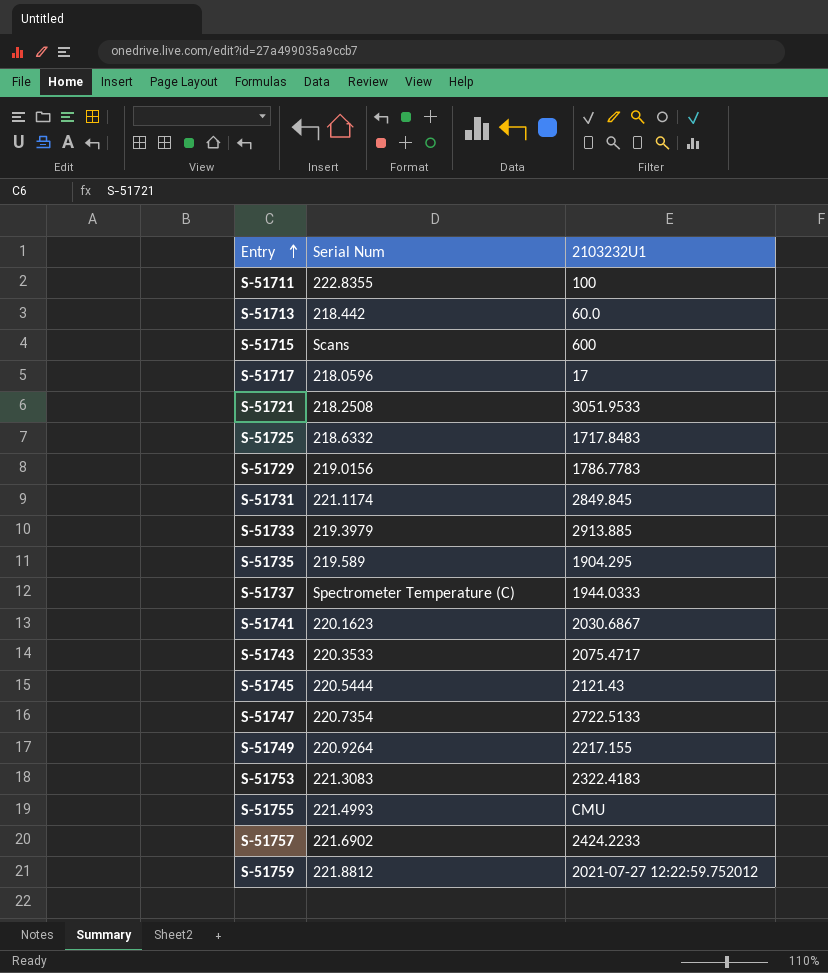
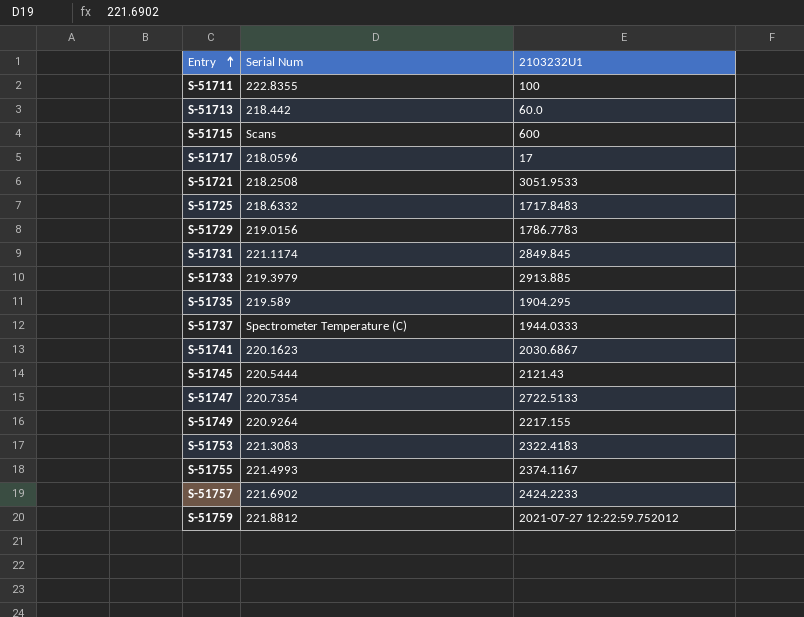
row S-51743: 220.3533 | 2075.4717 -> none
S-51755 | 2103232U1: CMU -> 2374.1167

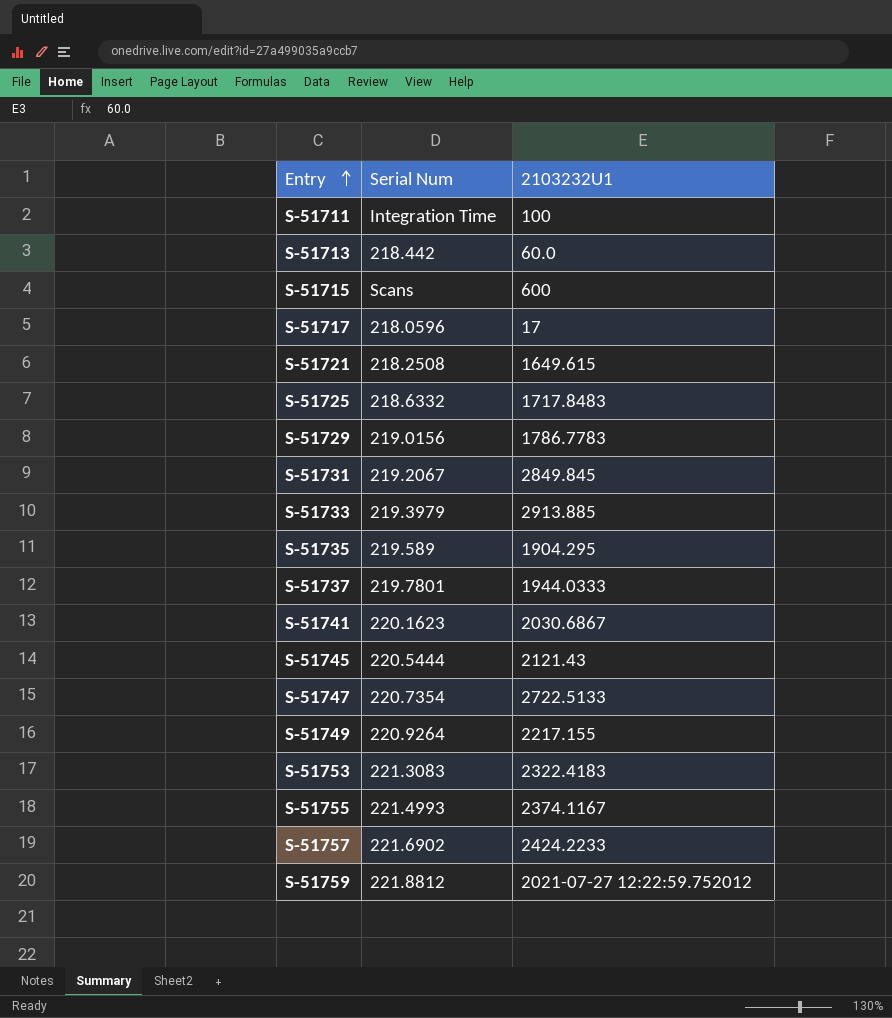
S-51711 | Serial Num: 222.8355 -> Integration Time
S-51721 | 2103232U1: 3051.9533 -> 1649.615
S-51731 | Serial Num: 221.1174 -> 219.2067
S-51737 | Serial Num: Spectrometer Temperature (C) -> 219.7801

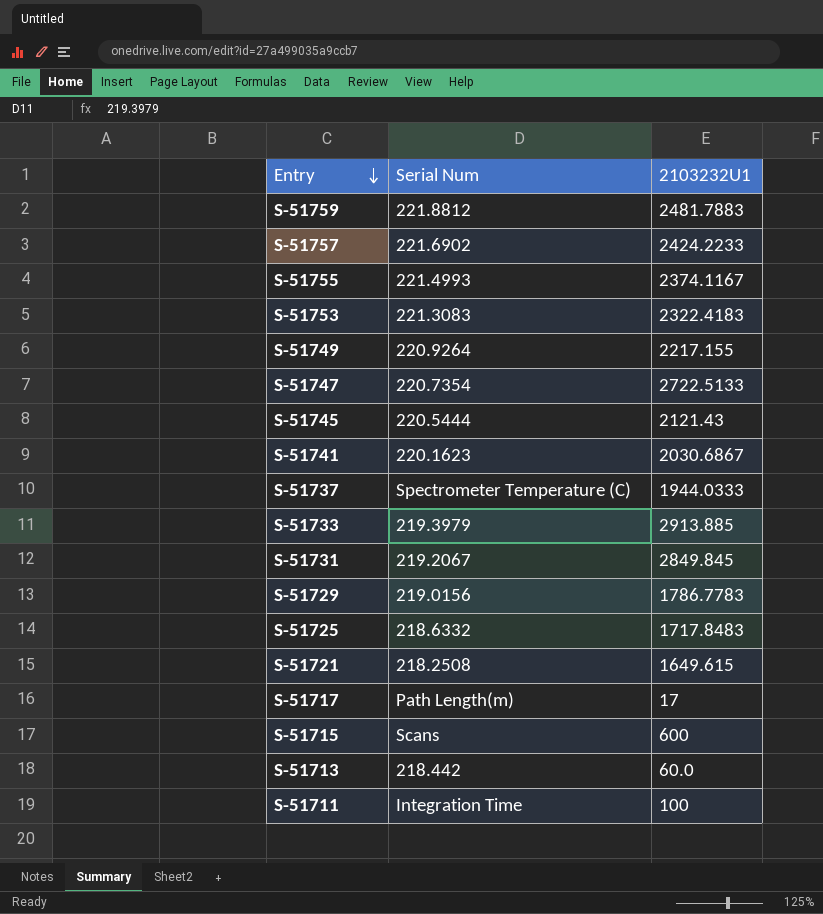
row order: Entry ascending -> Entry descending
row S-51735: 219.589 | 1904.295 -> none
S-51759 | 2103232U1: 2021-07-27 12:22:59.752012 -> 2481.7883
S-51737 | Serial Num: 219.7801 -> Spectrometer Temperature (C)
S-51717 | Serial Num: 218.0596 -> Path Length(m)

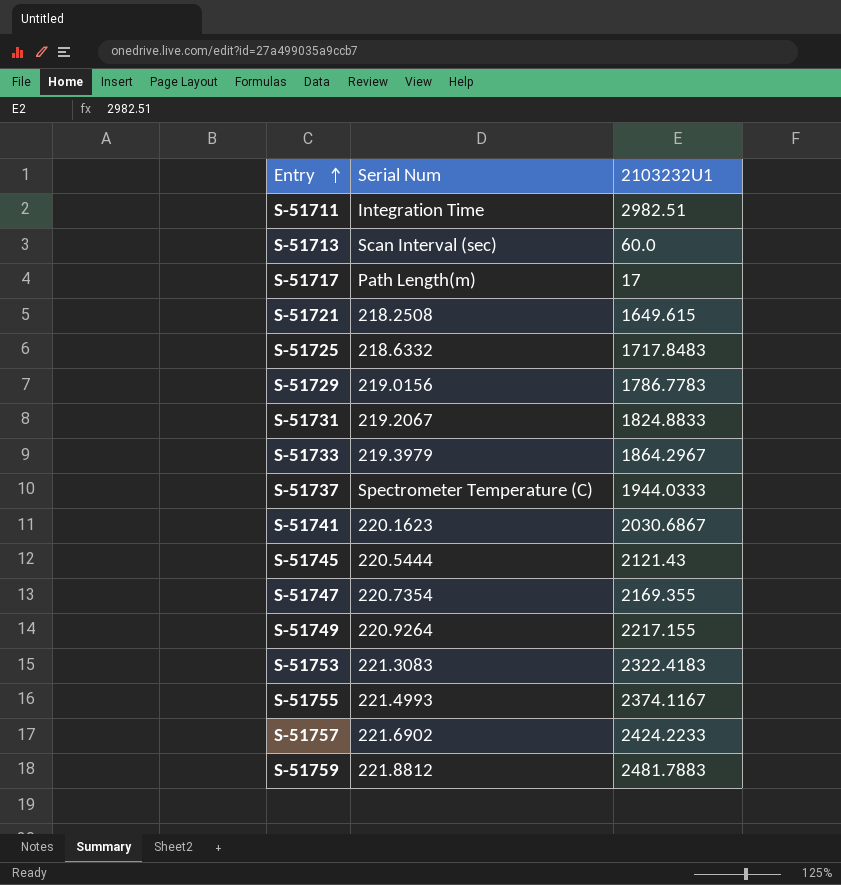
row order: Entry descending -> Entry ascending
row S-51715: Scans | 600 -> none
S-51711 | 2103232U1: 100 -> 2982.51
S-51713 | Serial Num: 218.442 -> Scan Interval (sec)
S-51731 | 2103232U1: 2849.845 -> 1824.8833
S-51733 | 2103232U1: 2913.885 -> 1864.2967
S-51747 | 2103232U1: 2722.5133 -> 2169.355

